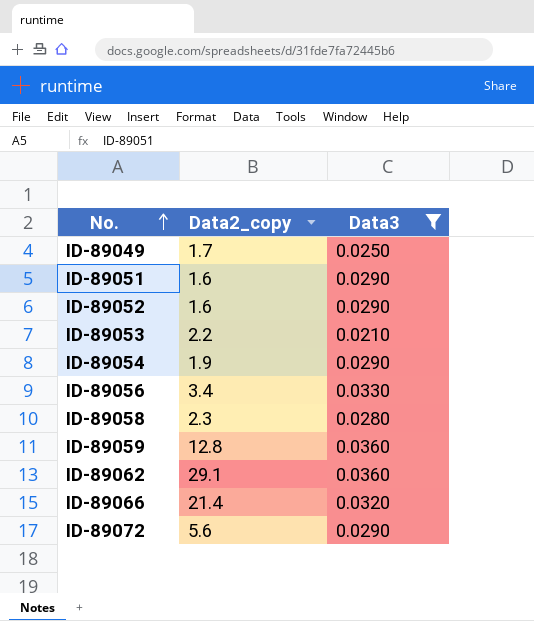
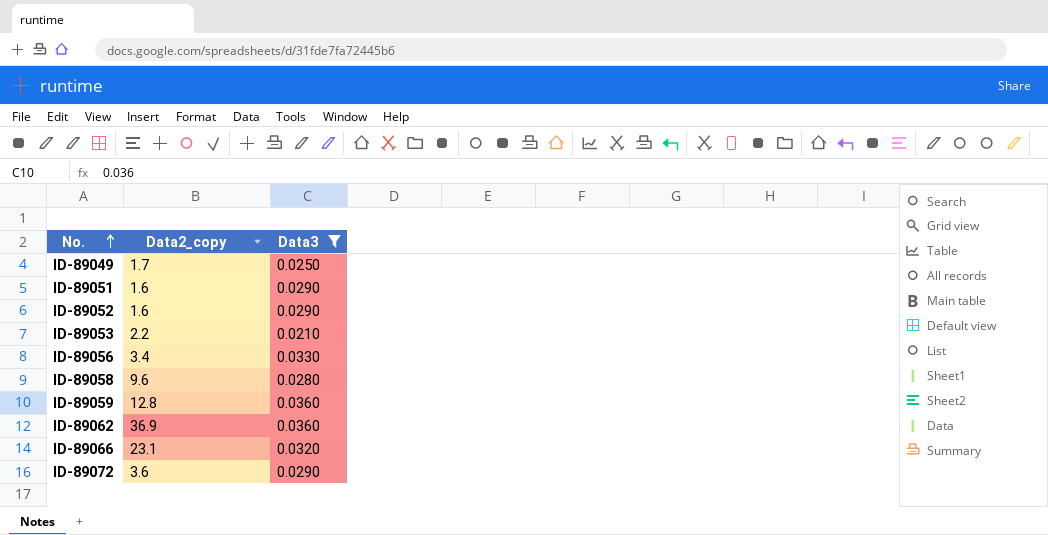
row ID-89054: 1.9 | 0.0290 -> none
ID-89058 | Data2_copy: 2.3 -> 9.6
ID-89062 | Data2_copy: 29.1 -> 36.9
ID-89066 | Data2_copy: 21.4 -> 23.1
ID-89072 | Data2_copy: 5.6 -> 3.6

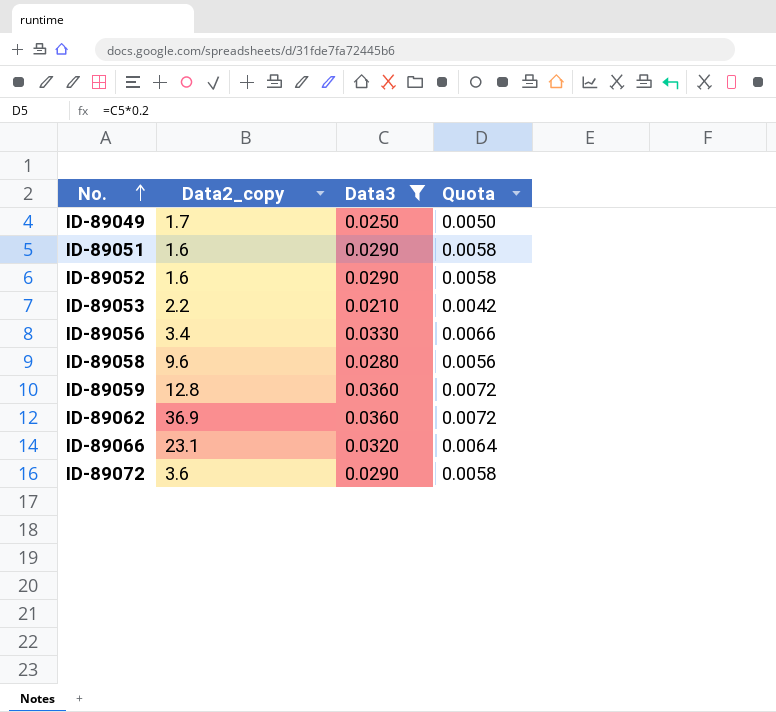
column Quota | formula: none -> [Data3] * 0.2

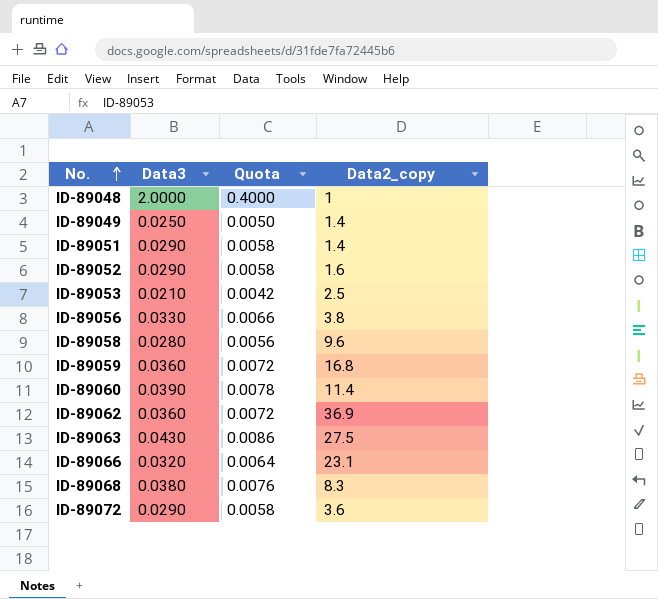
filter: Data3 <= 0.0360 -> none
column Data2_copy | position: 2 -> 4
ID-89049 | Data2_copy: 1.7 -> 1.4
ID-89051 | Data2_copy: 1.6 -> 1.4
ID-89053 | Data2_copy: 2.2 -> 2.5
ID-89056 | Data2_copy: 3.4 -> 3.8
ID-89059 | Data2_copy: 12.8 -> 16.8

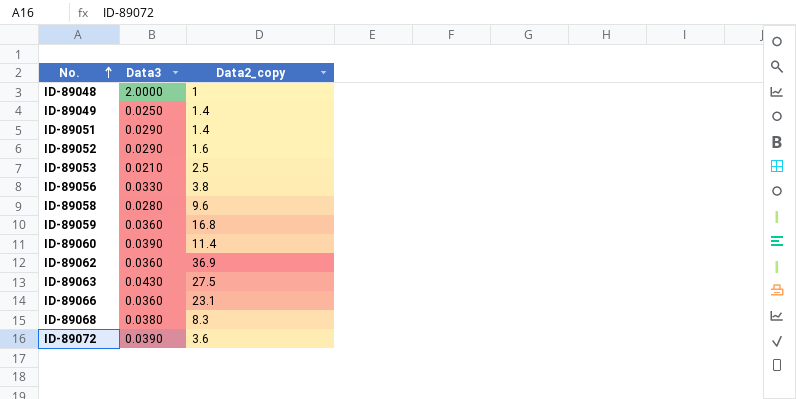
column Quota | formula: [Data3] * 0.2 -> none
ID-89066 | Data3: 0.0320 -> 0.0360
ID-89072 | Data3: 0.0290 -> 0.0390

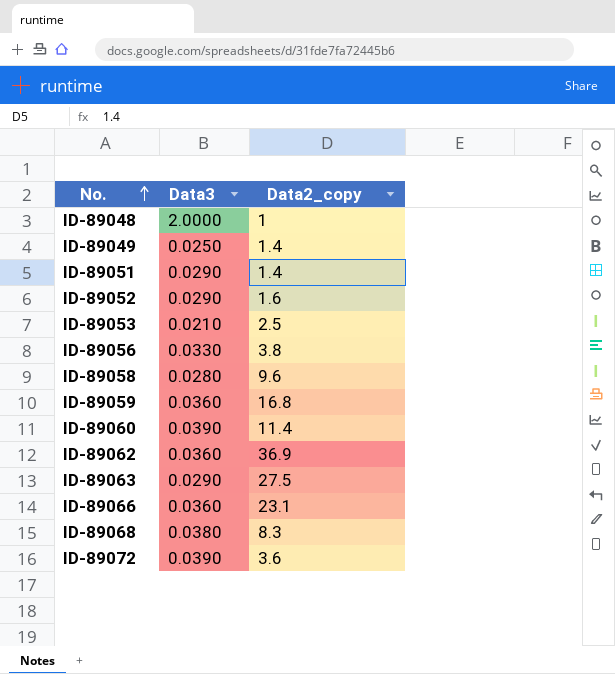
ID-89063 | Data3: 0.0430 -> 0.0290

